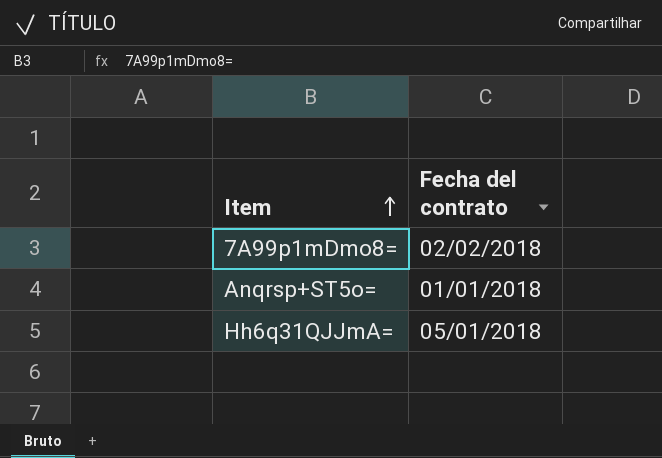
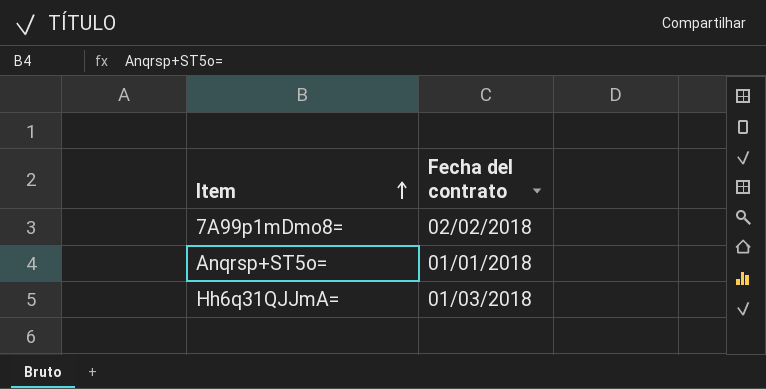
Hh6q31QJJmA= | Fecha del contrato: 05/01/2018 -> 01/03/2018

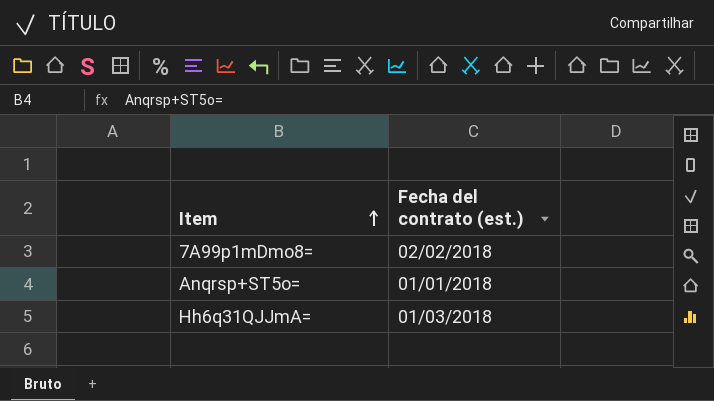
column name: Fecha del contrato -> Fecha del contrato (est.)

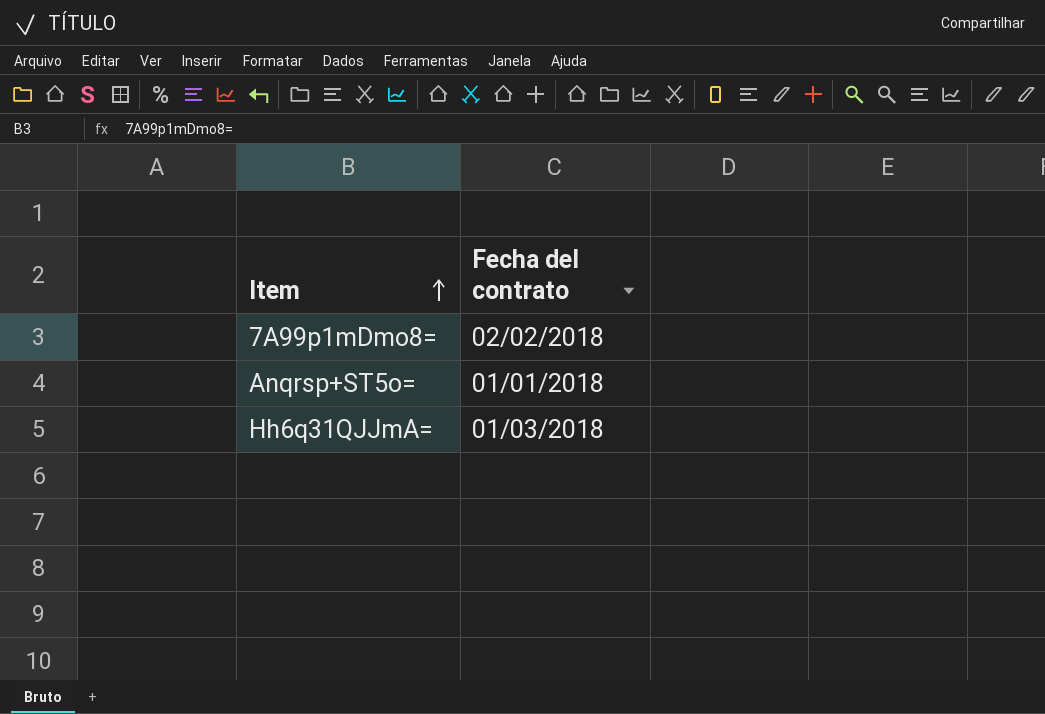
column name: Fecha del contrato (est.) -> Fecha del contrato

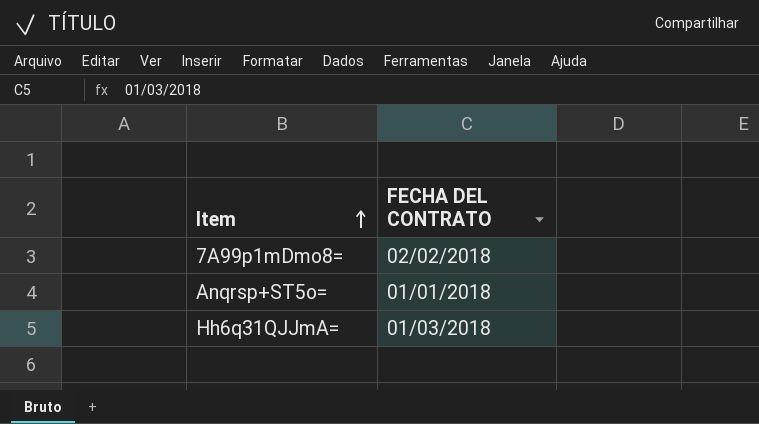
column name: Fecha del contrato -> FECHA DEL CONTRATO

